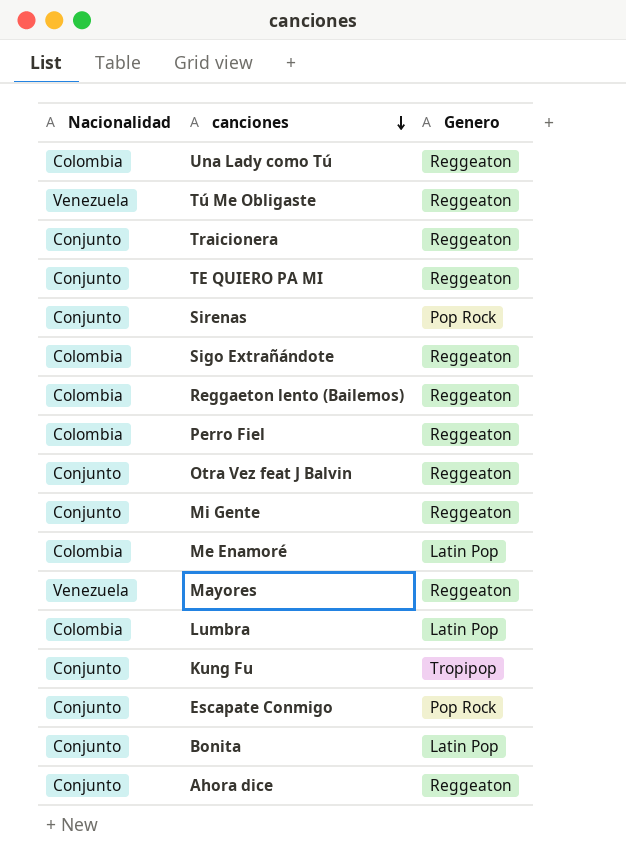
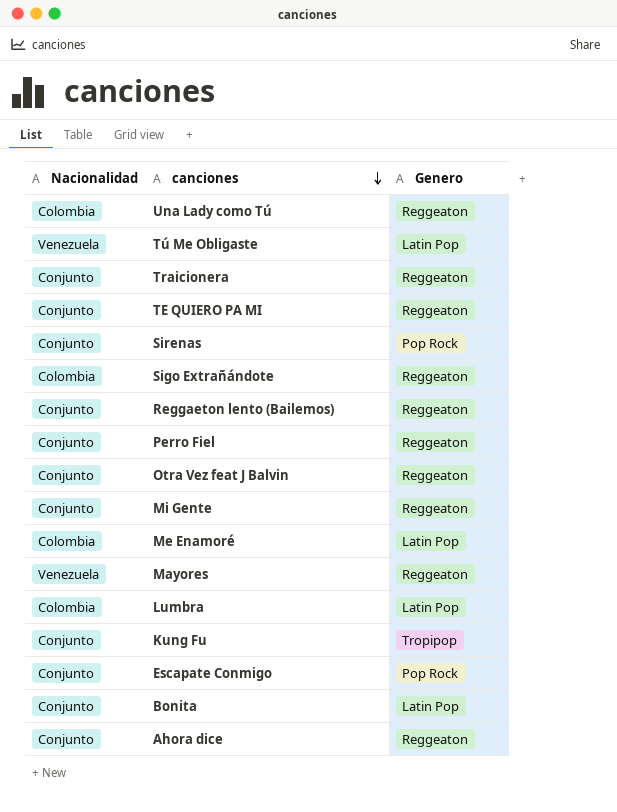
Tú Me Obligaste | Genero: Reggeaton -> Latin Pop
Reggaeton lento (Bailemos) | Nacionalidad: Colombia -> Conjunto
Perro Fiel | Nacionalidad: Colombia -> Conjunto

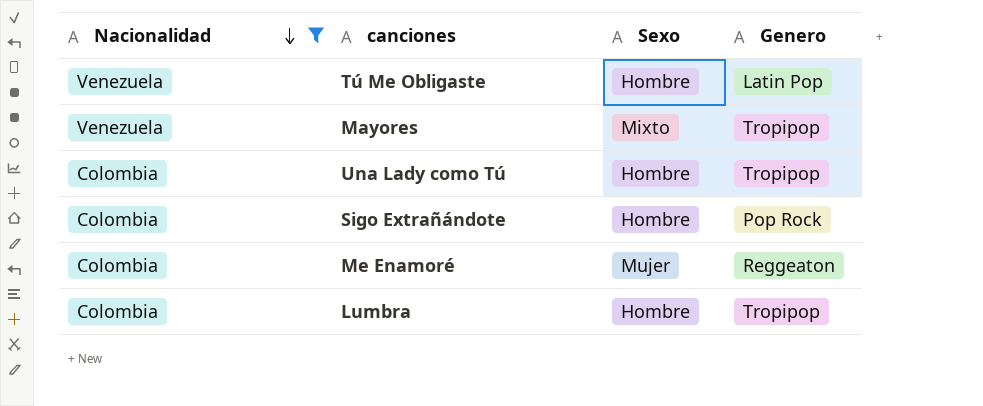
filter: none -> Nacionalidad != Conjunto
row order: canciones descending -> Nacionalidad descending
column Sexo | position: none -> 3
Mayores | Genero: Reggeaton -> Tropipop
Una Lady como Tú | Genero: Reggeaton -> Tropipop
Sigo Extrañándote | Genero: Reggeaton -> Pop Rock
Me Enamoré | Genero: Latin Pop -> Reggeaton
Lumbra | Genero: Latin Pop -> Tropipop

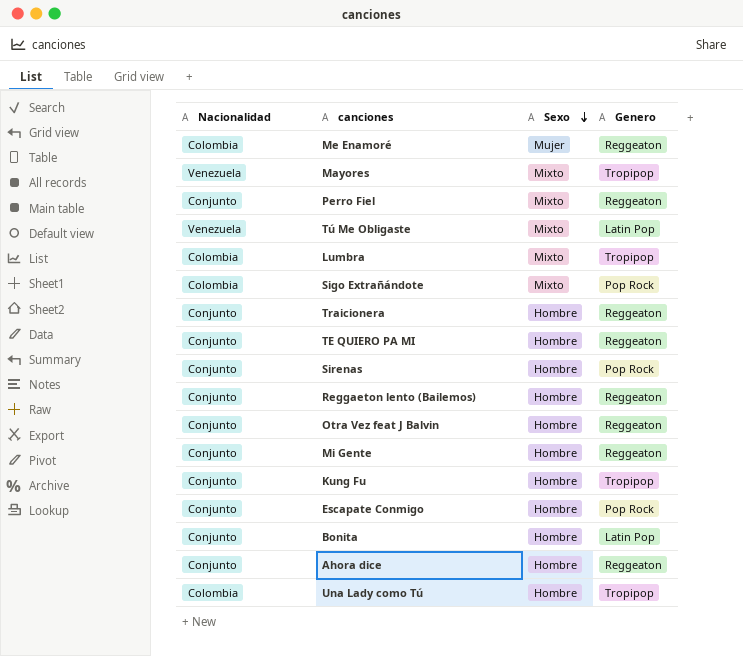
filter: Nacionalidad != Conjunto -> none
row order: Nacionalidad descending -> Sexo descending
Tú Me Obligaste | Sexo: Hombre -> Mixto
Lumbra | Sexo: Hombre -> Mixto
Sigo Extrañándote | Sexo: Hombre -> Mixto

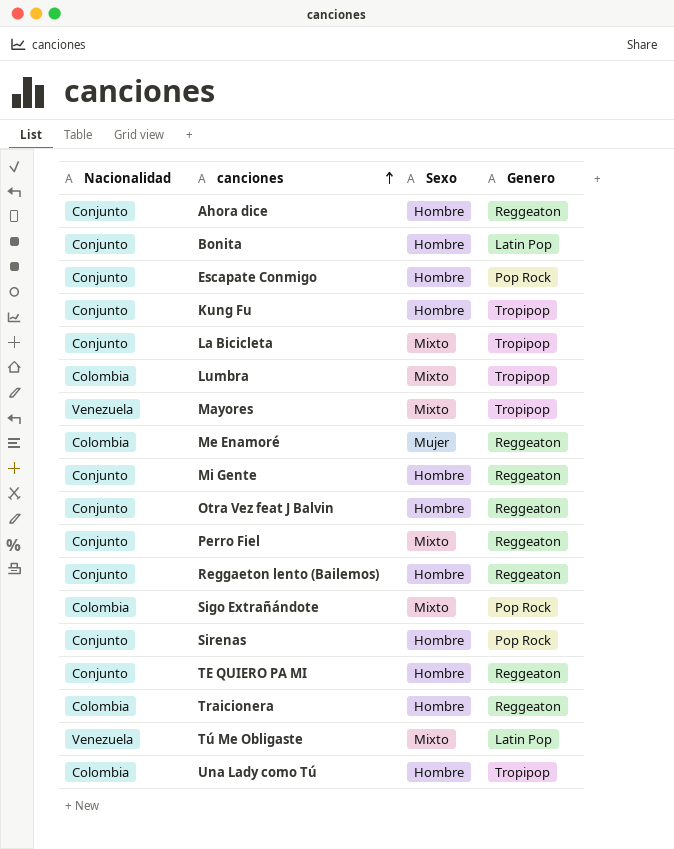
row order: Sexo descending -> canciones ascending
row La Bicicleta: none -> Conjunto | Mixto | Tropipop
Traicionera | Nacionalidad: Conjunto -> Colombia

